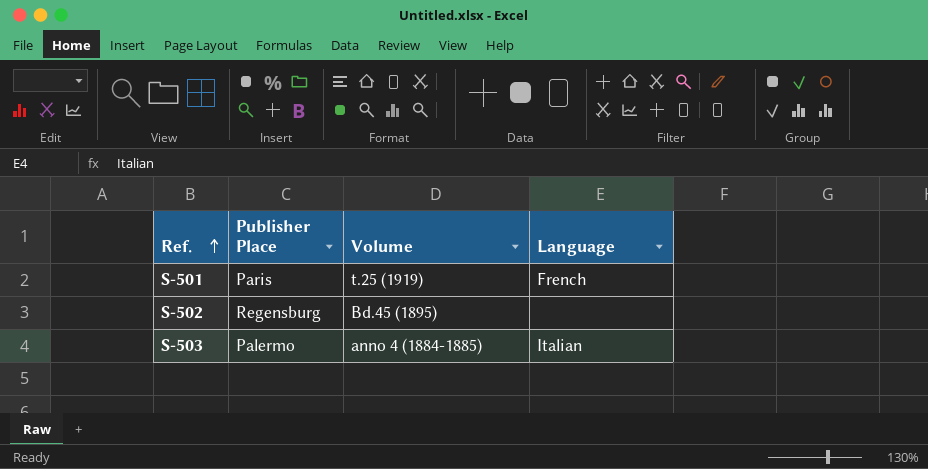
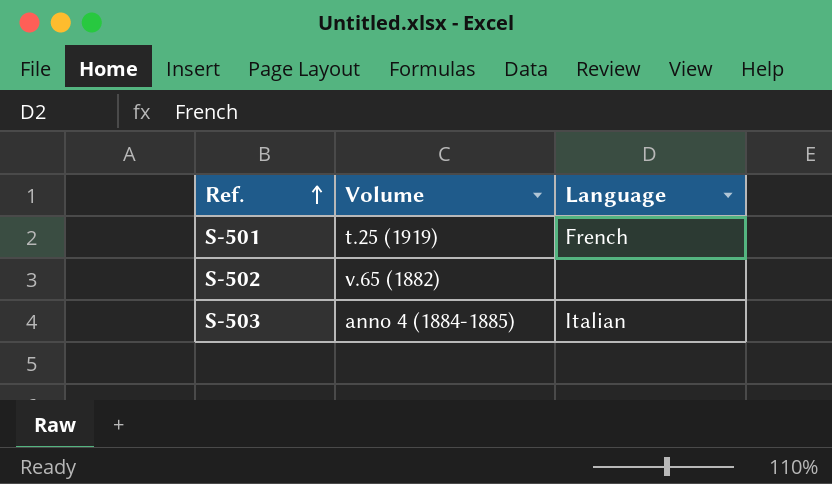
column Publisher Place | position: 2 -> none
S-502 | Volume: Bd.45 (1895) -> v.65 (1882)

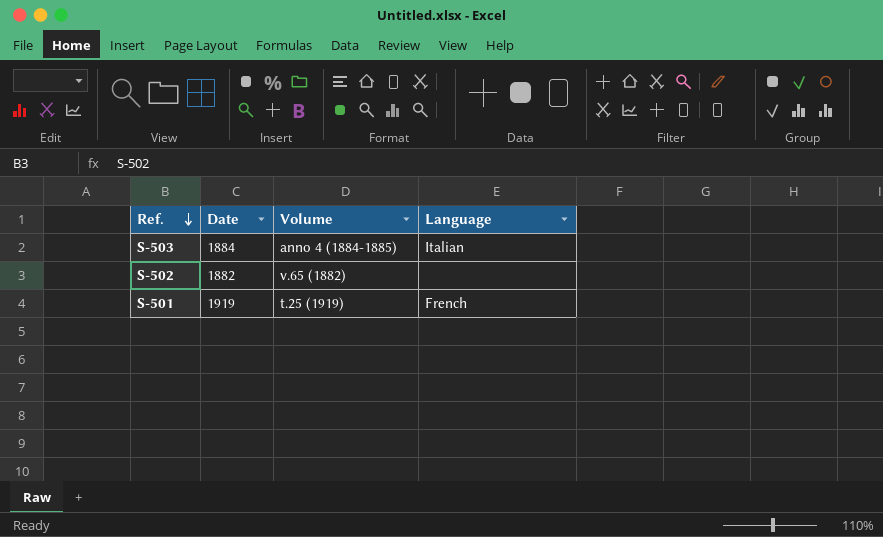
row order: Ref. ascending -> Ref. descending
column Date | position: none -> 2

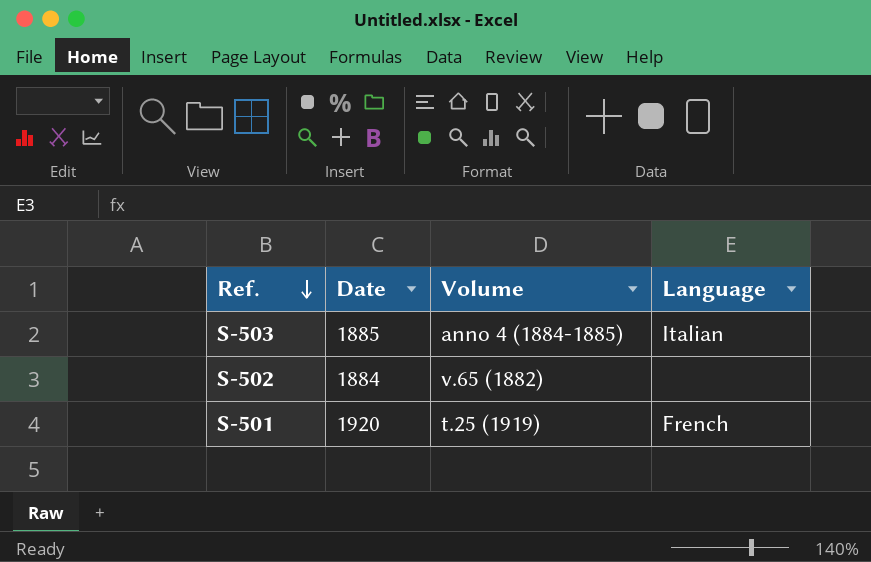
S-503 | Date: 1884 -> 1885
S-502 | Date: 1882 -> 1884
S-501 | Date: 1919 -> 1920

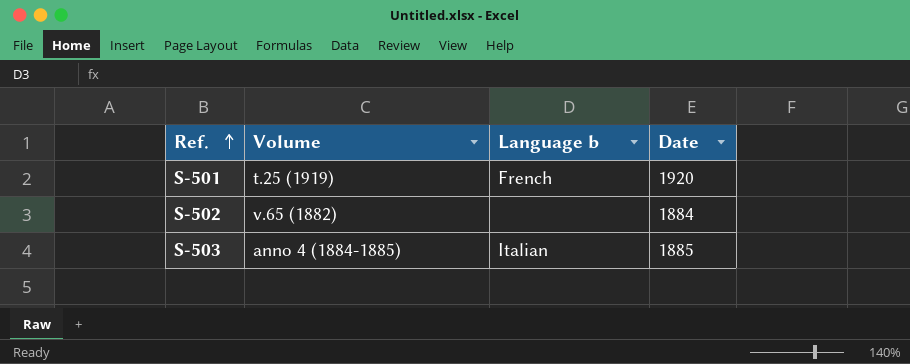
row order: Ref. descending -> Ref. ascending
column name: Language -> Language b
column Date | position: 2 -> 4

